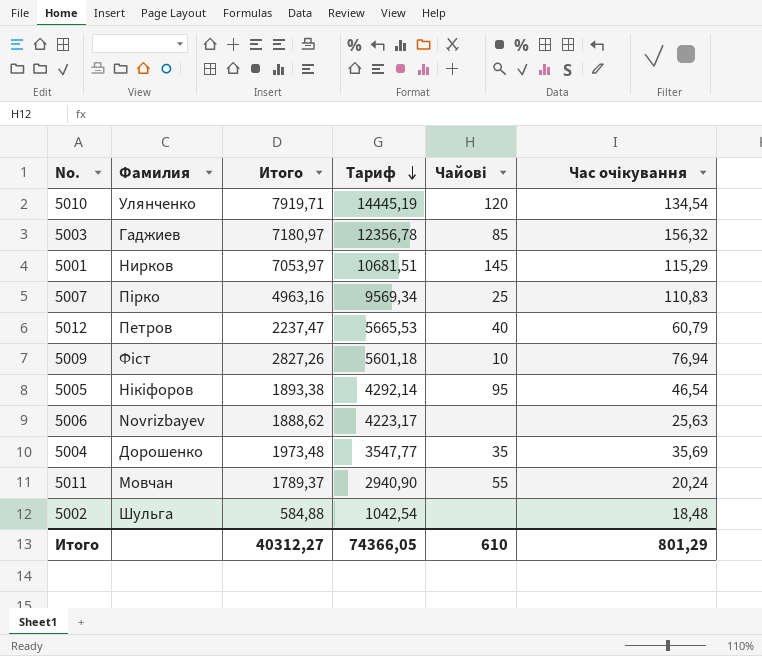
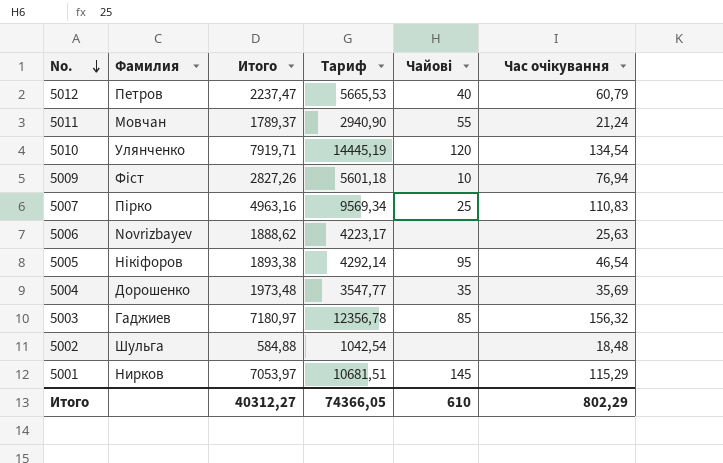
row order: Тариф descending -> No. descending
5011 | Час очікування: 20,24 -> 21,24
Итого | Час очікування: 801,29 -> 802,29

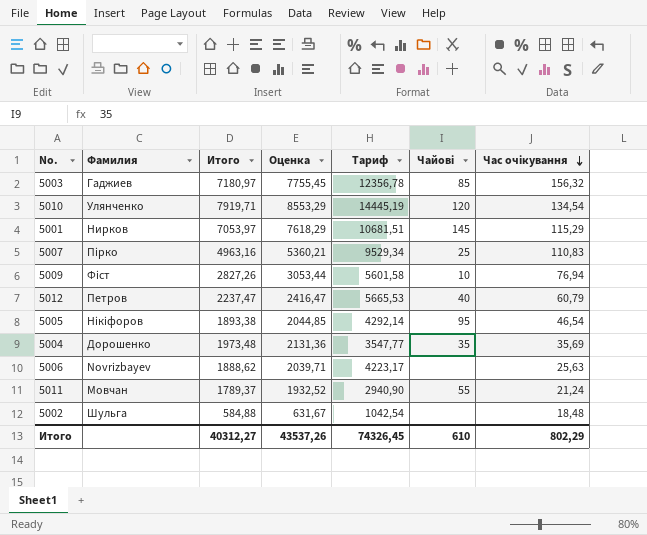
row order: No. descending -> Час очікування descending
column Оценка | formula: none -> [Итого] * 1,08
5007 | Тариф: 9569,34 -> 9529,34
5009 | Тариф: 5601,18 -> 5601,58
Итого | Тариф: 74366,05 -> 74326,45

